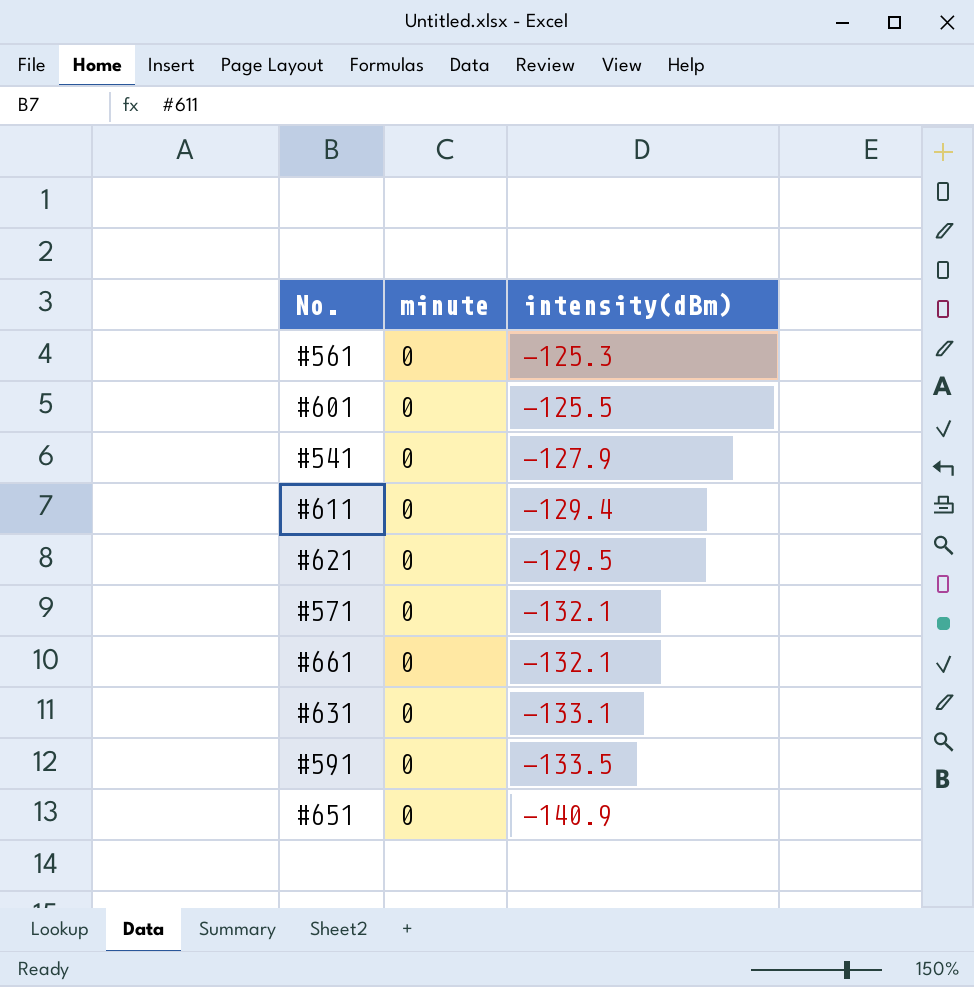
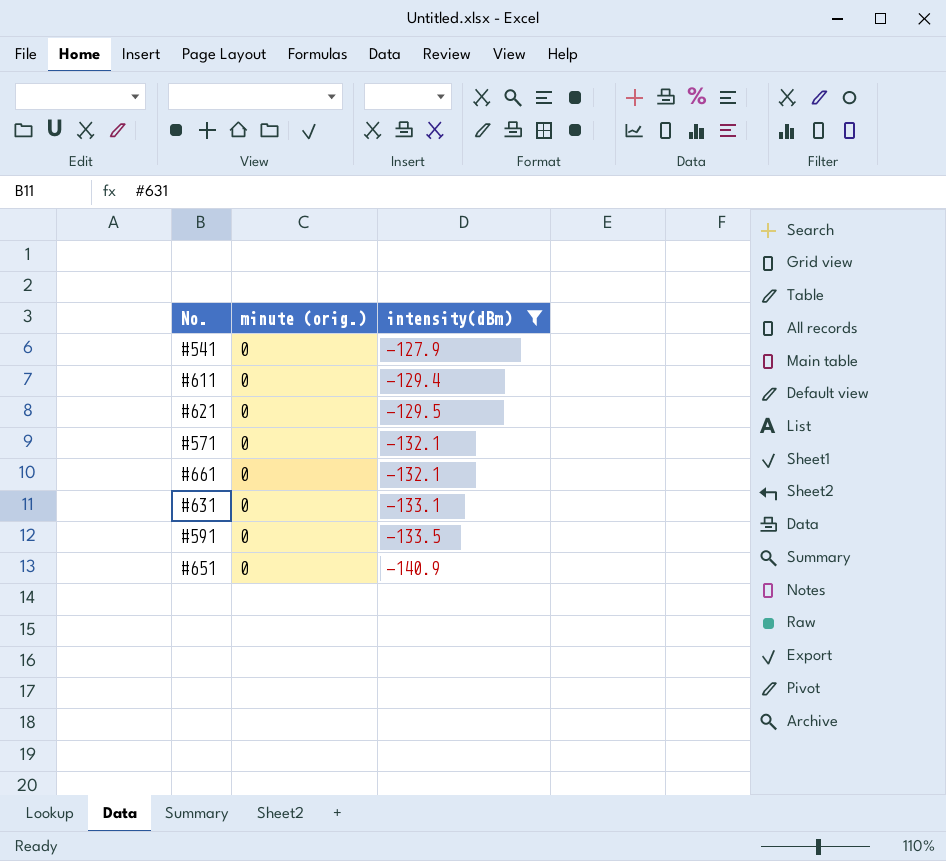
filter: none -> intensity(dBm) <= -127.9
column name: minute -> minute (orig.)

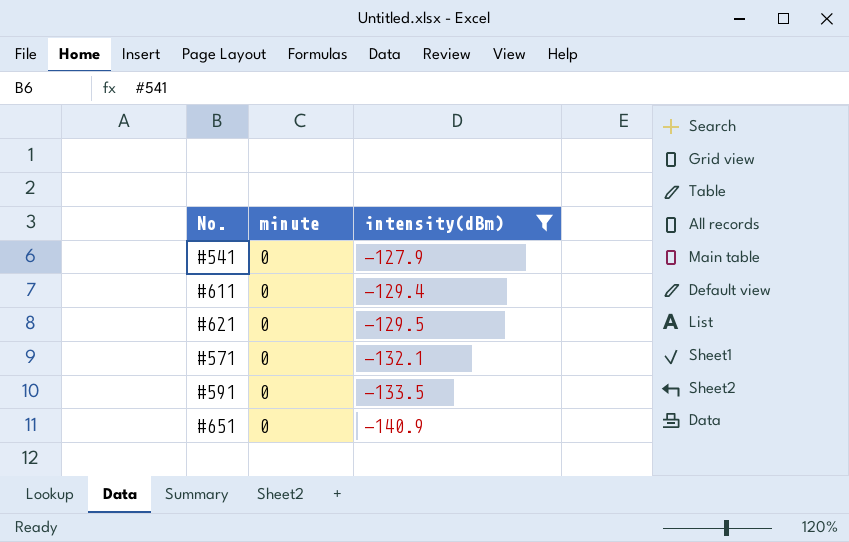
column name: minute (orig.) -> minute
row #661: 0 | -132.1 -> none
row #631: 0 | -133.1 -> none

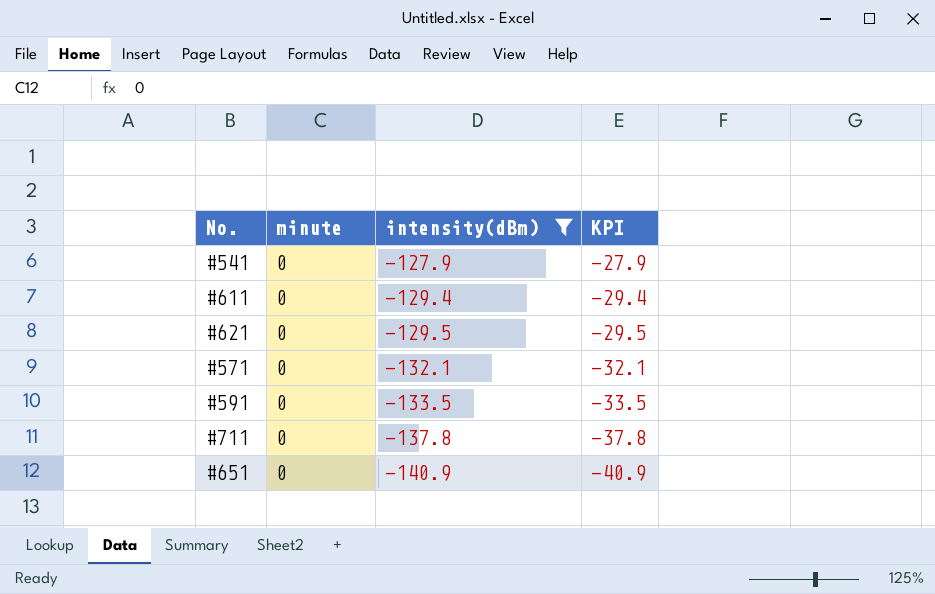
column KPI | formula: none -> [intensity(dBm)] + 100
row #711: none -> 0 | -137.8 | -37.8

